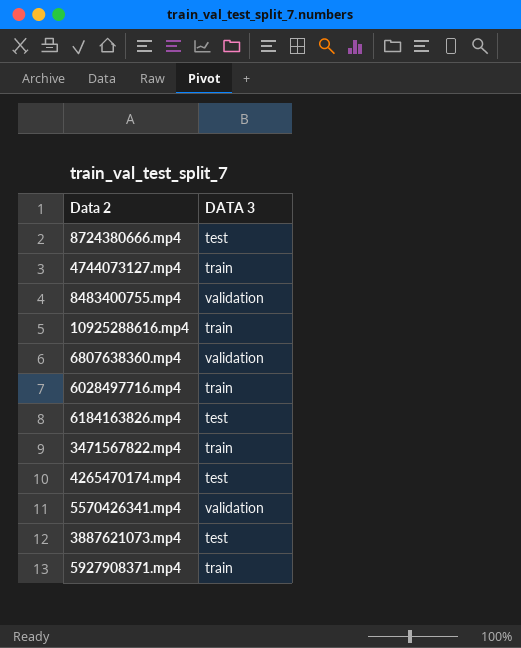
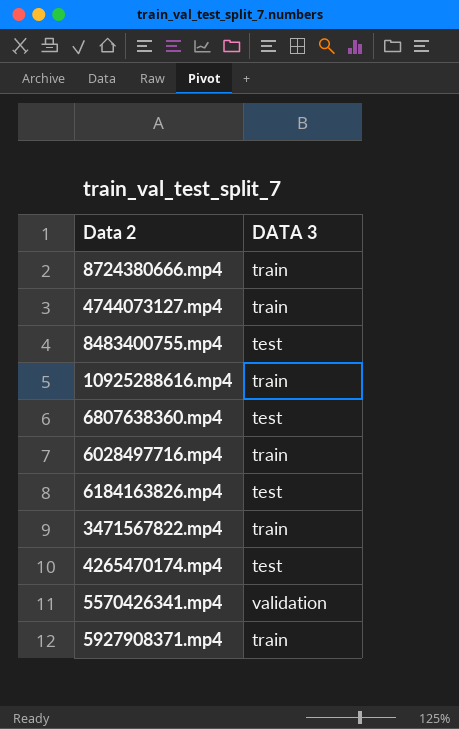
row 3887621073.mp4: test -> none
8724380666.mp4 | DATA 3: test -> train
8483400755.mp4 | DATA 3: validation -> test
6807638360.mp4 | DATA 3: validation -> test

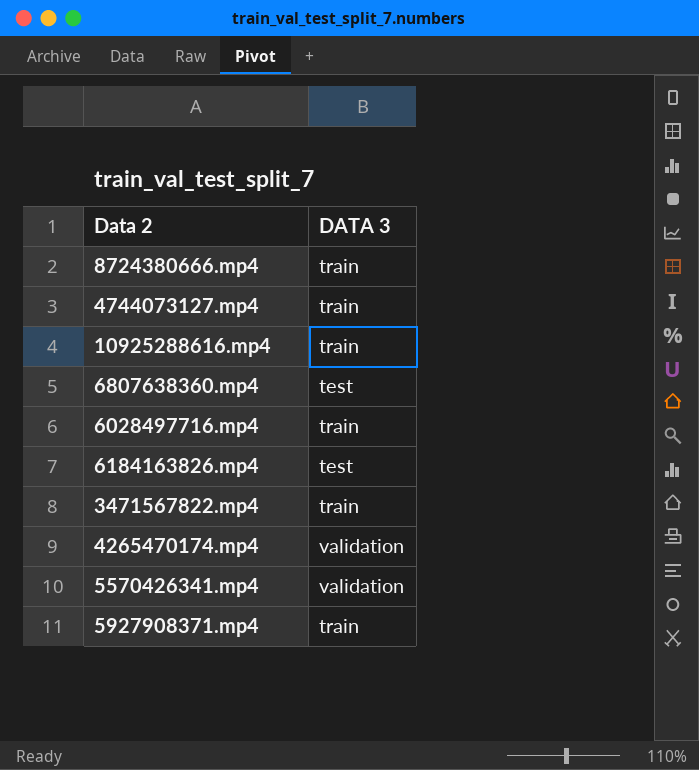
row 8483400755.mp4: test -> none
4265470174.mp4 | DATA 3: test -> validation

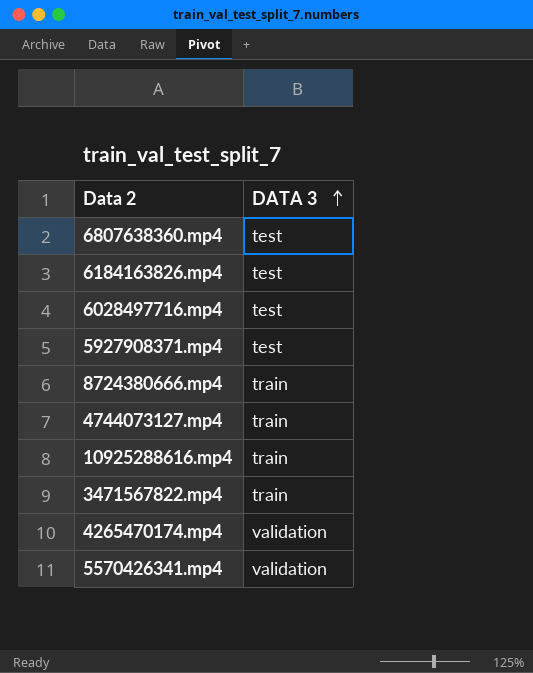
row order: none -> DATA 3 ascending
6028497716.mp4 | DATA 3: train -> test
5927908371.mp4 | DATA 3: train -> test

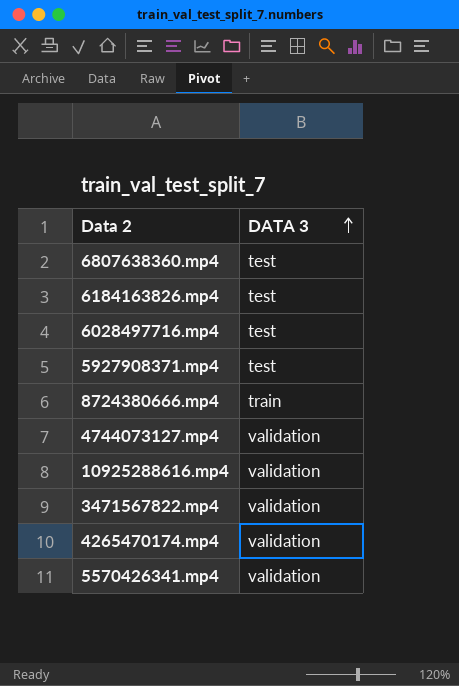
4744073127.mp4 | DATA 3: train -> validation
10925288616.mp4 | DATA 3: train -> validation
3471567822.mp4 | DATA 3: train -> validation

